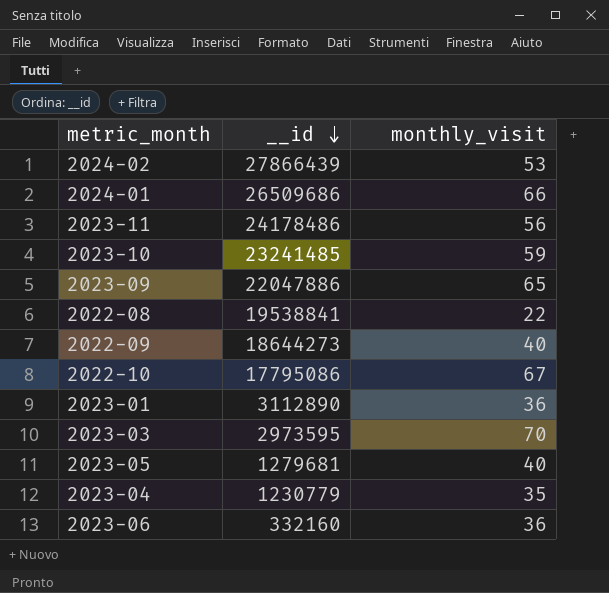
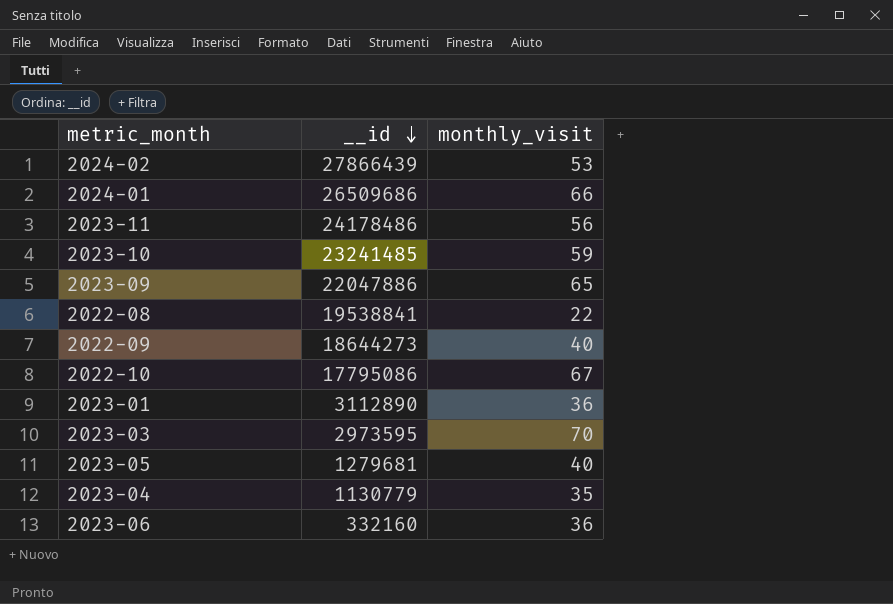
2023-04 | __id: 1230779 -> 1130779

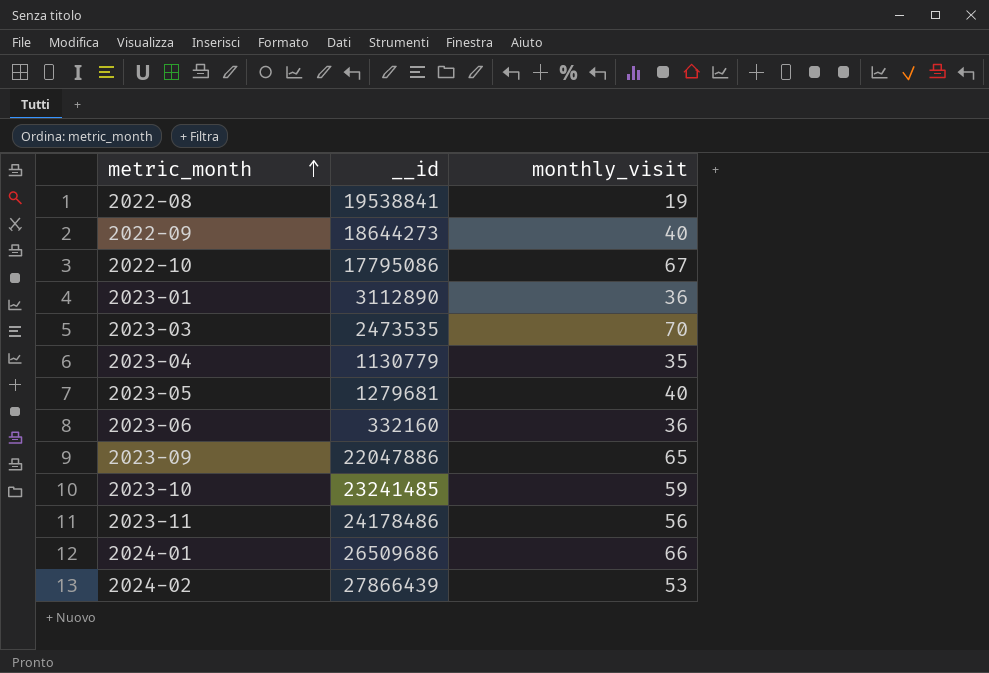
row order: __id descending -> metric_month ascending
2022-08 | monthly_visit: 22 -> 19
2023-03 | __id: 2973595 -> 2473535

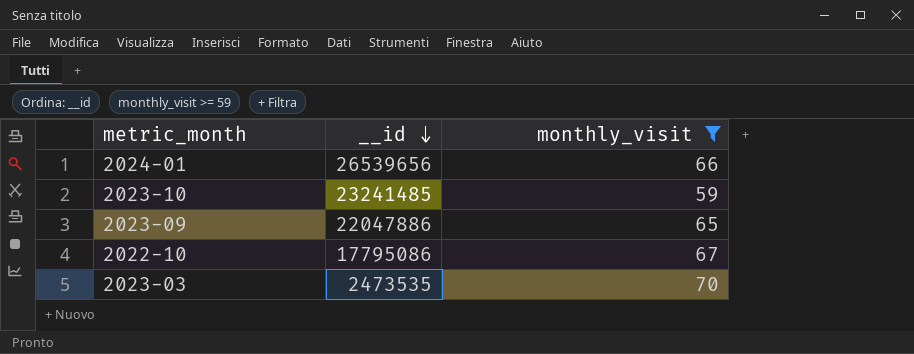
filter: none -> monthly_visit >= 59
row order: metric_month ascending -> __id descending
2024-01 | __id: 26509686 -> 26539656

